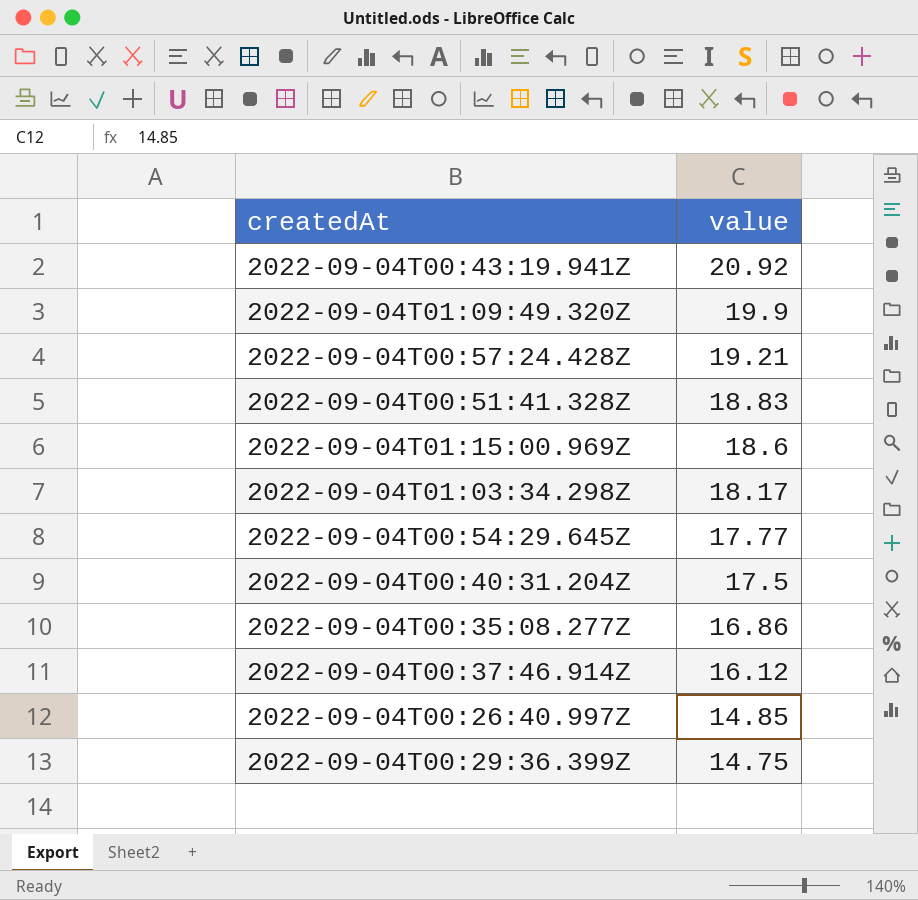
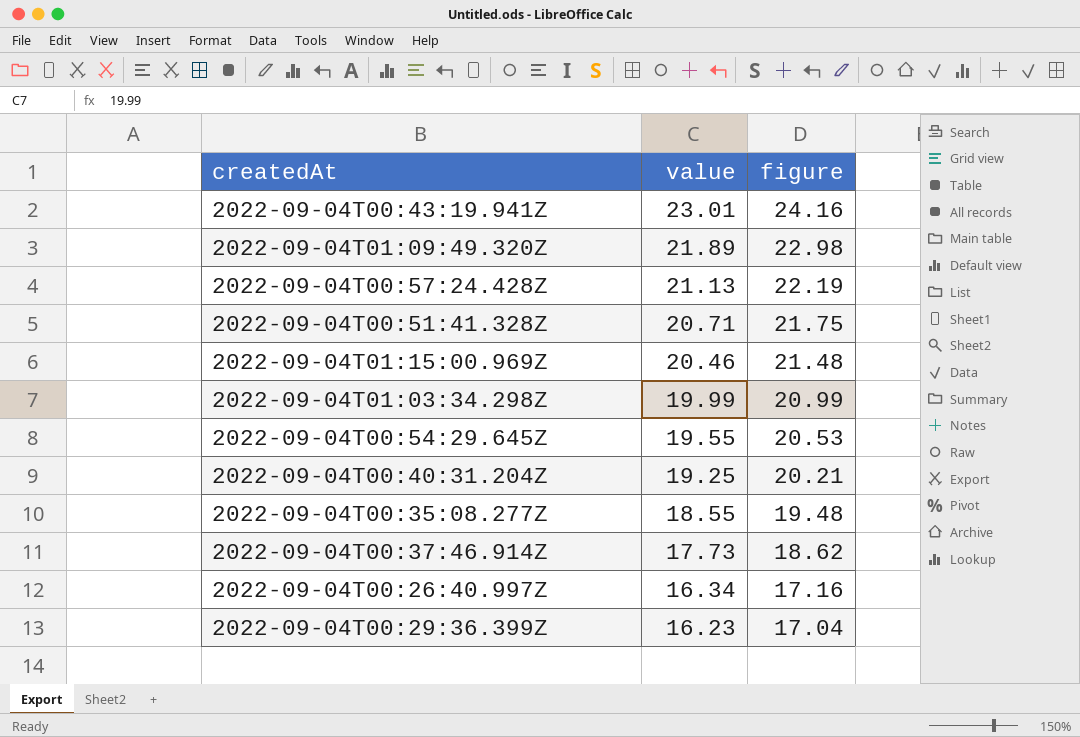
column figure | formula: none -> [value] * 1.05
2022-09-04T00:43:19.941Z | value: 20.92 -> 23.01
2022-09-04T01:09:49.320Z | value: 19.9 -> 21.89
2022-09-04T00:57:24.428Z | value: 19.21 -> 21.13
2022-09-04T00:51:41.328Z | value: 18.83 -> 20.71
2022-09-04T01:15:00.969Z | value: 18.6 -> 20.46
2022-09-04T01:03:34.298Z | value: 18.17 -> 19.99
2022-09-04T00:54:29.645Z | value: 17.77 -> 19.55
2022-09-04T00:40:31.204Z | value: 17.5 -> 19.25
2022-09-04T00:35:08.277Z | value: 16.86 -> 18.55
2022-09-04T00:37:46.914Z | value: 16.12 -> 17.73
2022-09-04T00:26:40.997Z | value: 14.85 -> 16.34
2022-09-04T00:29:36.399Z | value: 14.75 -> 16.23

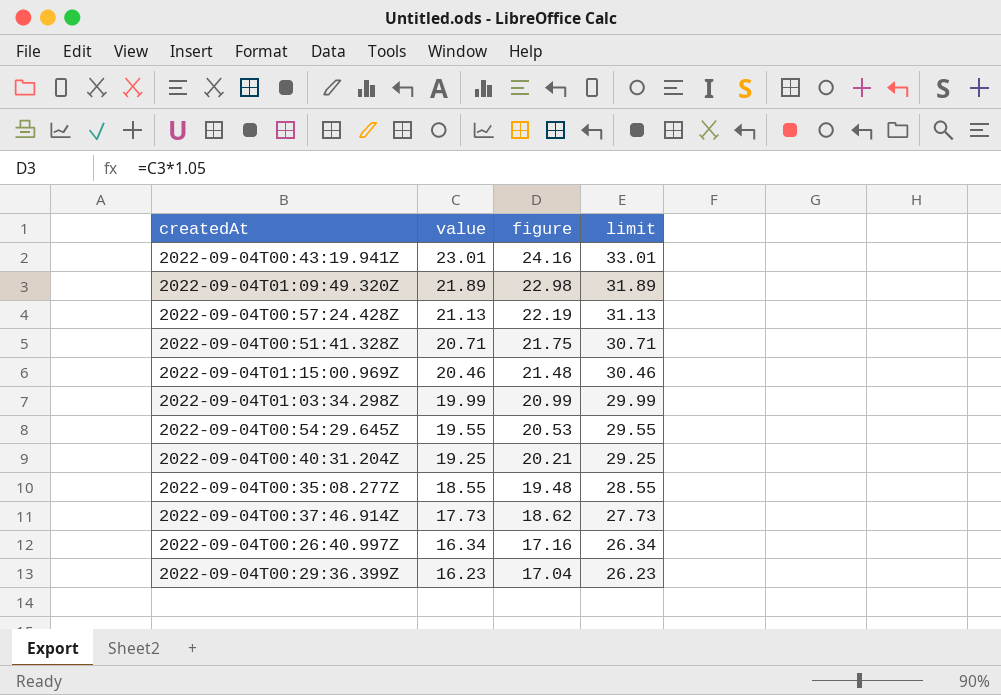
column limit | formula: none -> [value] + 10

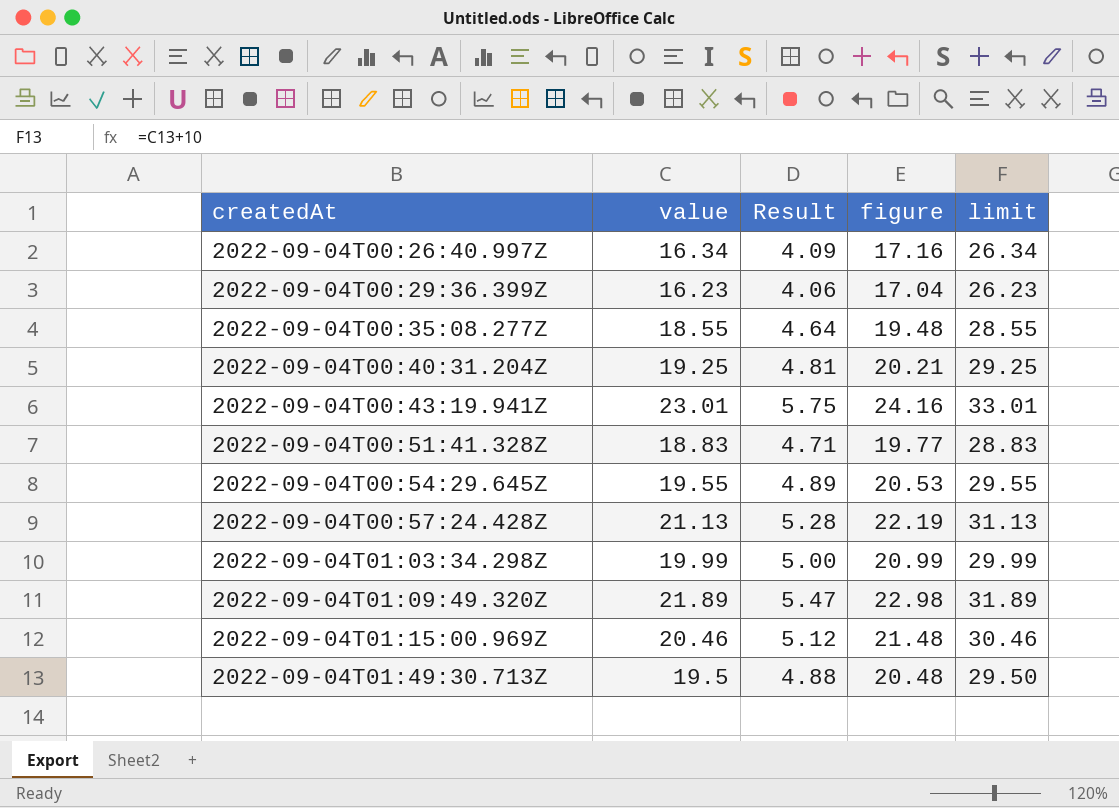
row order: value descending -> createdAt ascending
column Result | formula: none -> [value] * 0.25
row 2022-09-04T00:37:46.914Z: 17.73 | 18.62 | 27.73 -> none
2022-09-04T00:51:41.328Z | value: 20.71 -> 18.83
2022-09-04T00:51:41.328Z | figure: 21.75 -> 19.77
2022-09-04T00:51:41.328Z | limit: 30.71 -> 28.83
row 2022-09-04T01:49:30.713Z: none -> 19.5 | 4.88 | 20.48 | 29.50

